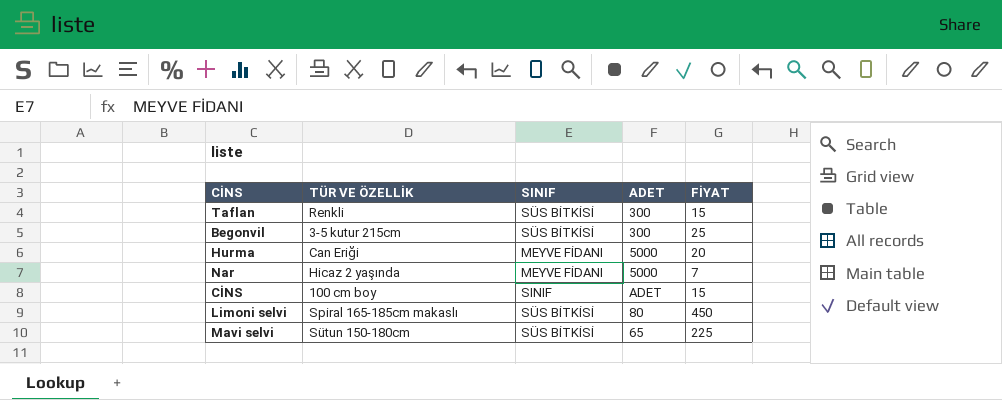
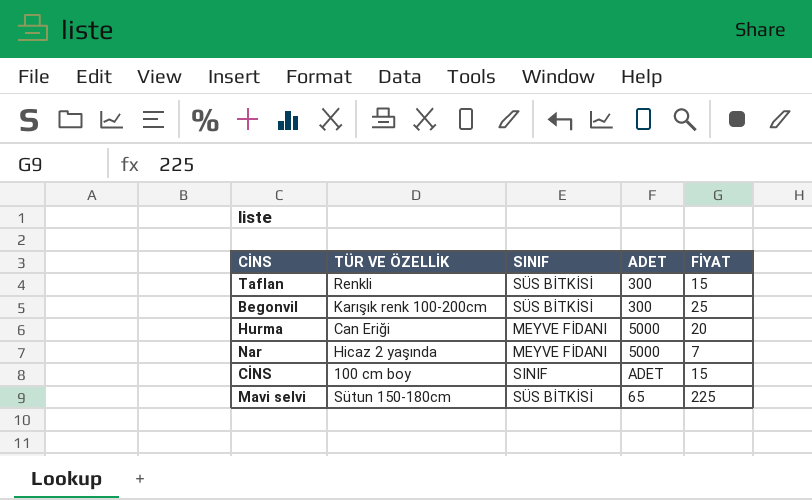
row Limoni selvi: Spiral 165-185cm makaslı | SÜS BİTKİSİ | 80 | 450 -> none
Begonvil | TÜR VE ÖZELLİK: 3-5 kutur 215cm -> Karışık renk 100-200cm

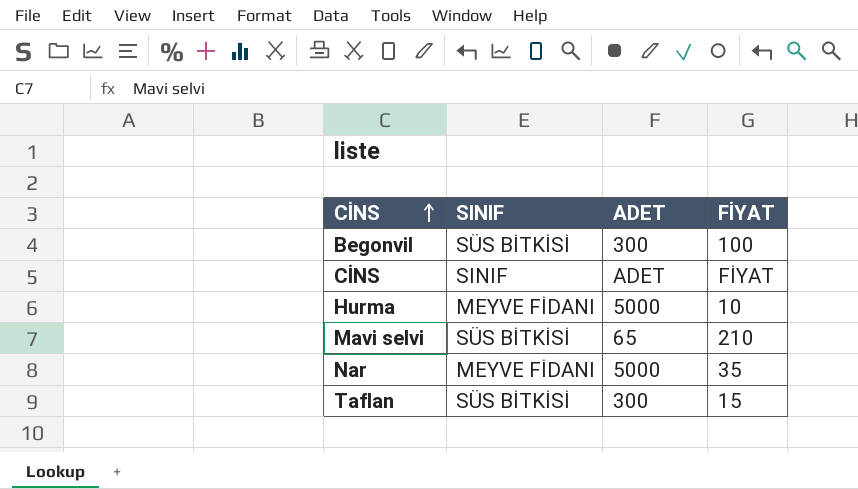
row order: none -> CİNS ascending
column TÜR VE ÖZELLİK | position: 2 -> none
Begonvil | FİYAT: 25 -> 100
CİNS | FİYAT: 15 -> FİYAT
Hurma | FİYAT: 20 -> 10
Mavi selvi | FİYAT: 225 -> 210
Nar | FİYAT: 7 -> 35

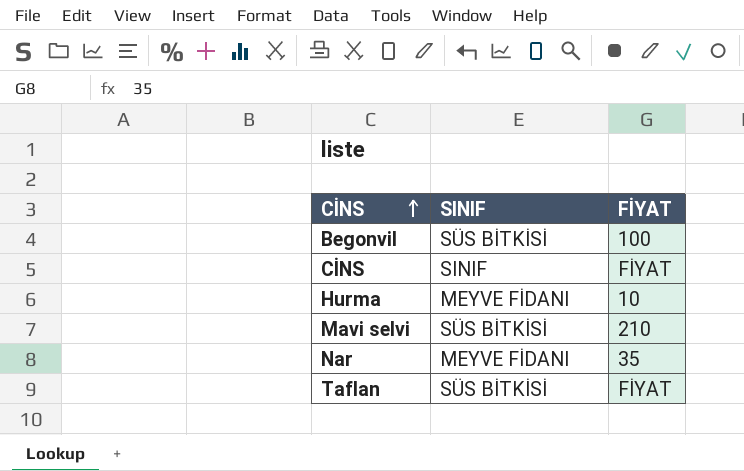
column ADET | position: 3 -> none
Taflan | FİYAT: 15 -> FİYAT

